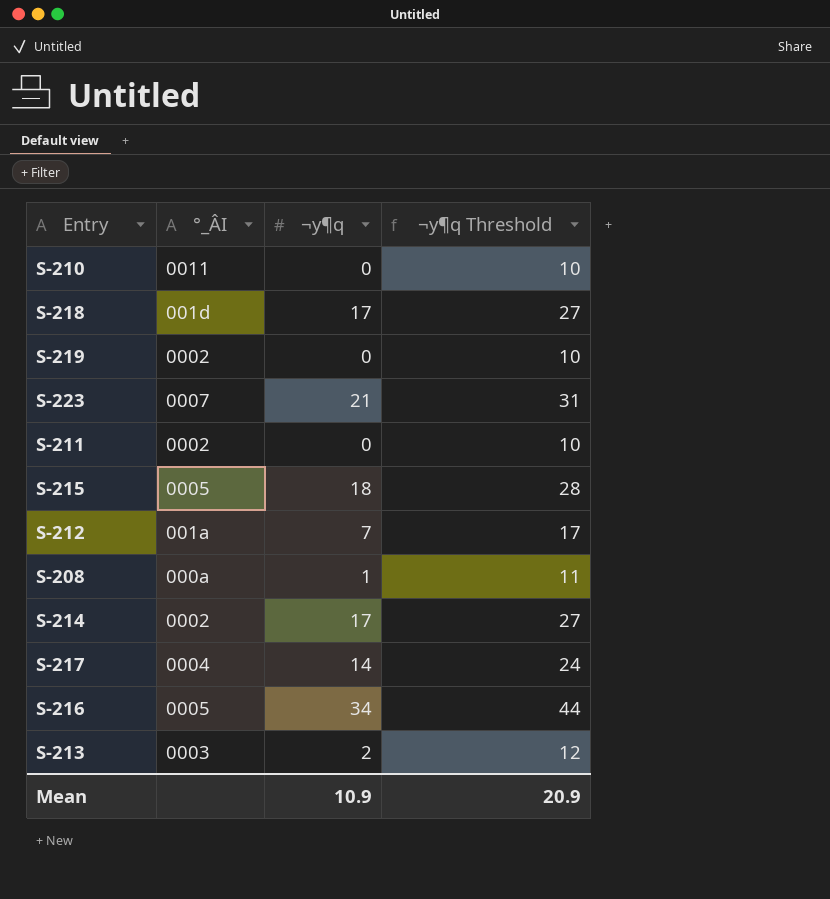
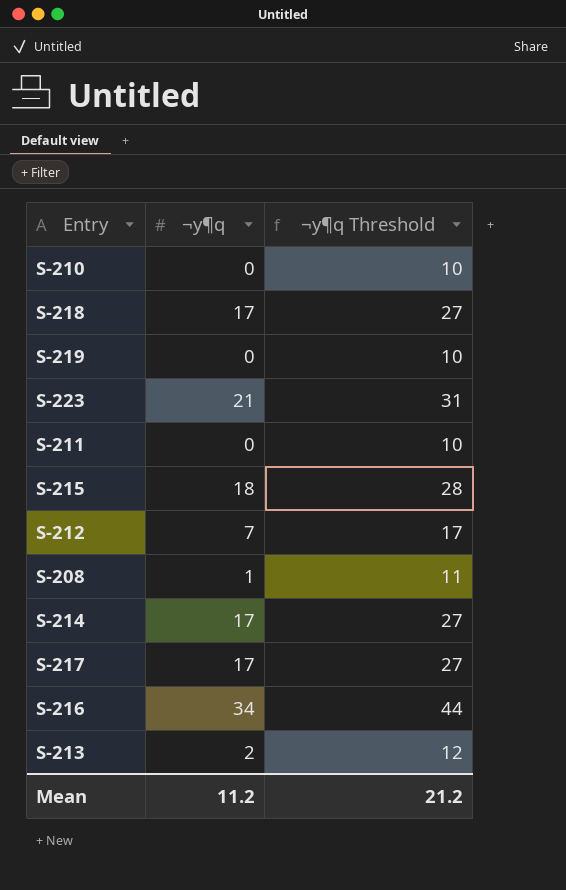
column °_ÂI | position: 2 -> none
S-217 | ¬y¶q: 14 -> 17
S-217 | ¬y¶q Threshold: 24 -> 27
Mean | ¬y¶q: 10.9 -> 11.2
Mean | ¬y¶q Threshold: 20.9 -> 21.2

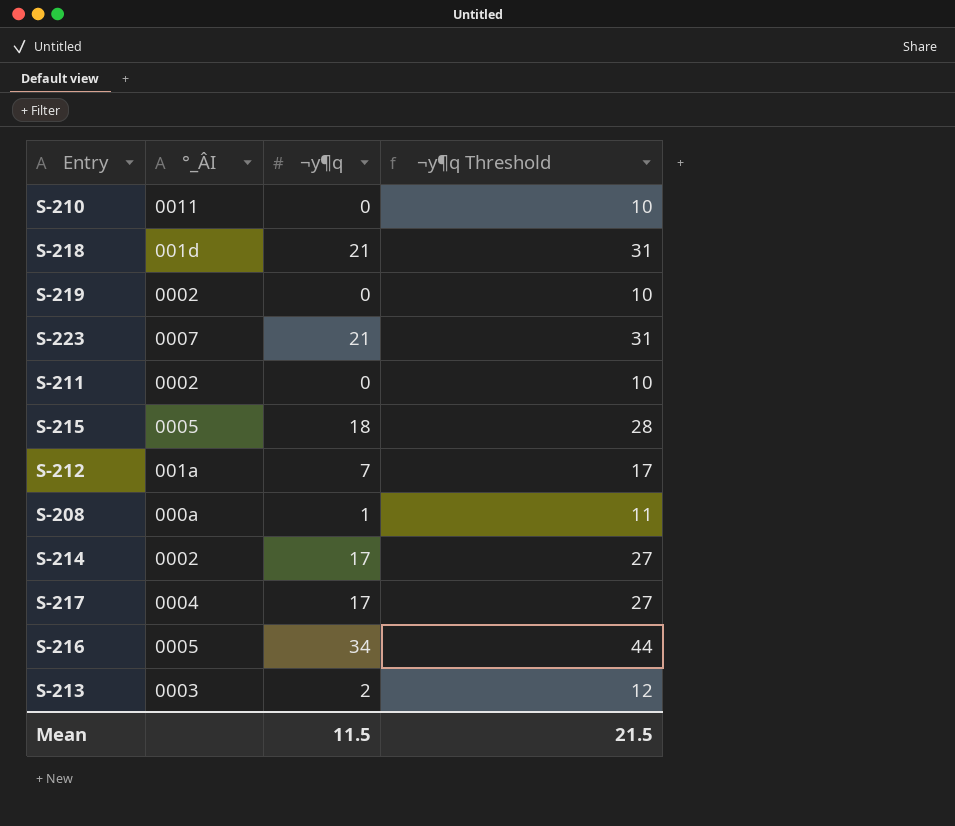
column °_ÂI | position: none -> 2
S-218 | ¬y¶q: 17 -> 21
S-218 | ¬y¶q Threshold: 27 -> 31
Mean | ¬y¶q: 11.2 -> 11.5
Mean | ¬y¶q Threshold: 21.2 -> 21.5

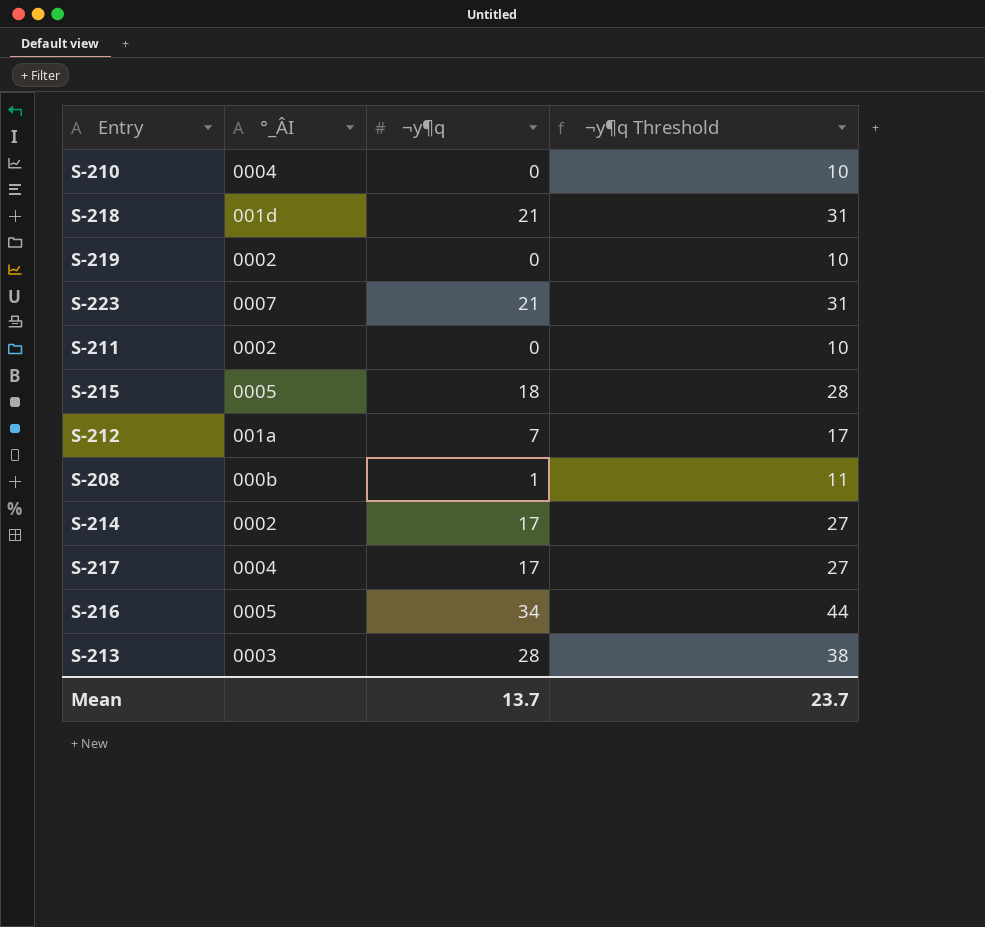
S-210 | °_ÂI: 0011 -> 0004
S-208 | °_ÂI: 000a -> 000b
S-213 | ¬y¶q: 2 -> 28
S-213 | ¬y¶q Threshold: 12 -> 38
Mean | ¬y¶q: 11.5 -> 13.7
Mean | ¬y¶q Threshold: 21.5 -> 23.7

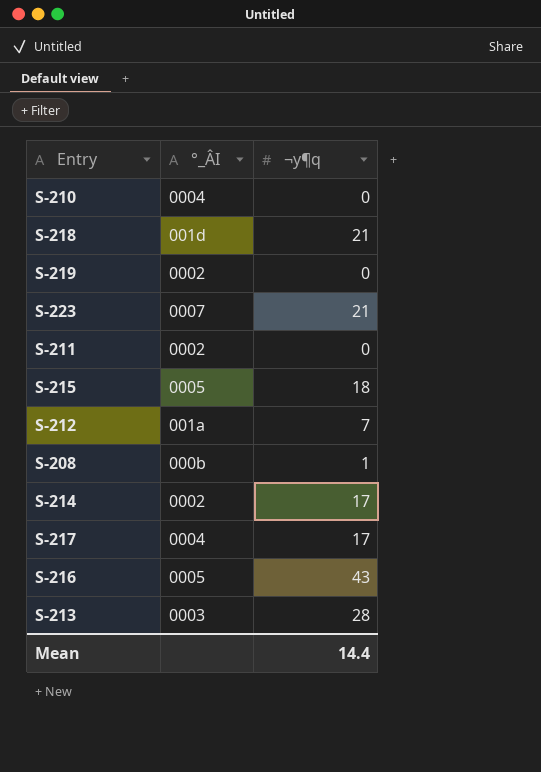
column ¬y¶q Threshold | formula: [¬y¶q] + 10 -> none
S-216 | ¬y¶q: 34 -> 43
Mean | ¬y¶q: 13.7 -> 14.4

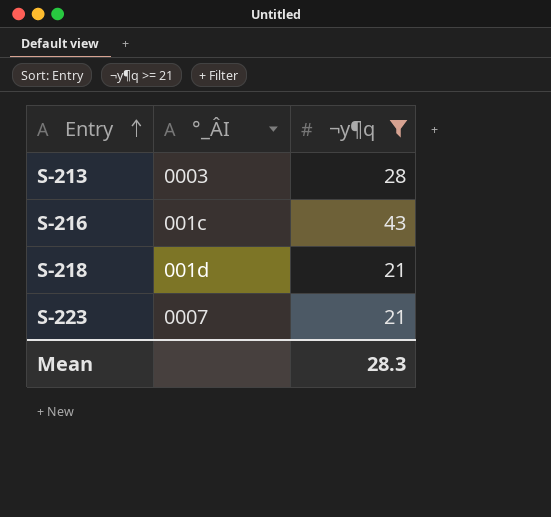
filter: none -> ¬y¶q >= 21
row order: none -> Entry ascending
S-216 | °_ÂI: 0005 -> 001c
Mean | ¬y¶q: 14.4 -> 28.3

